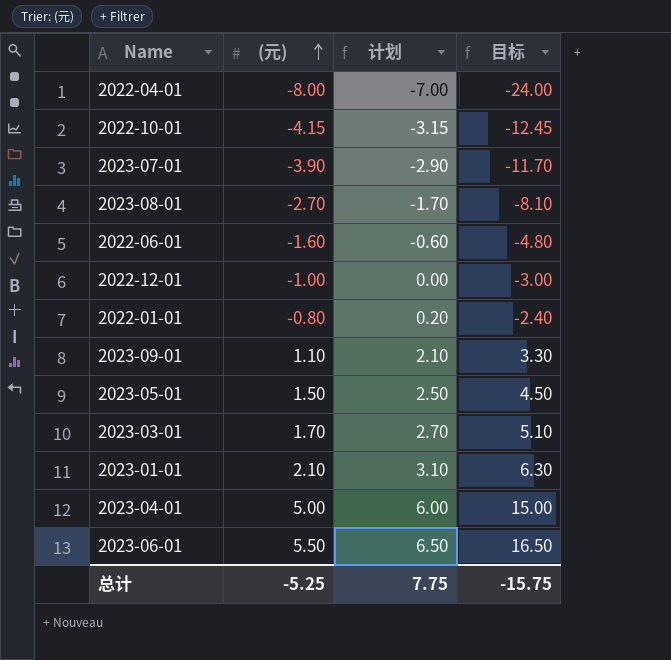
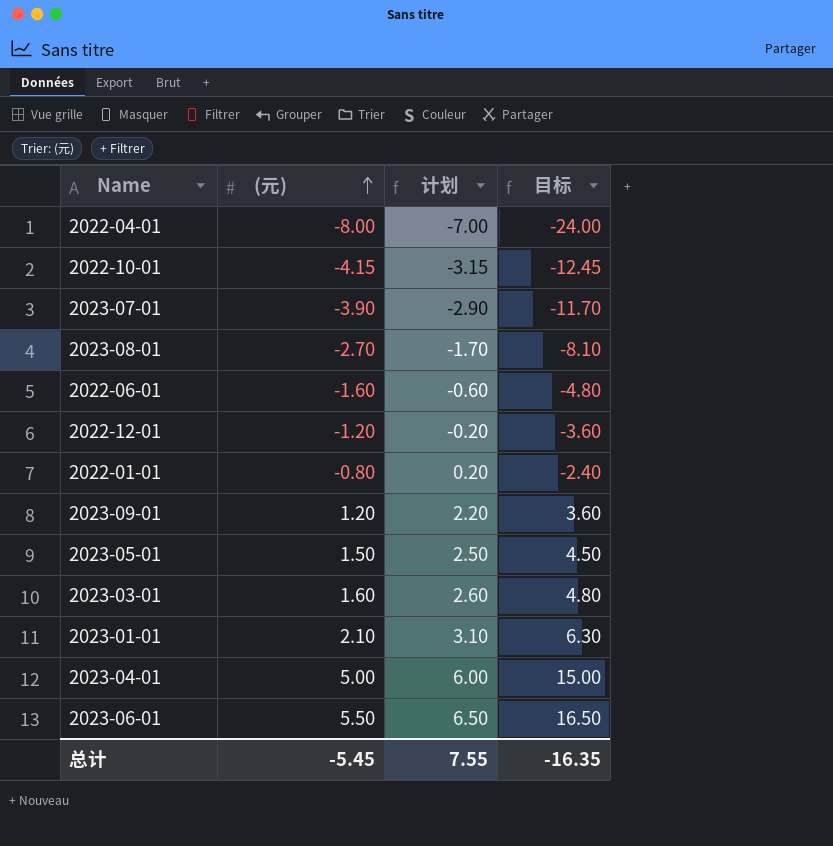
2022-12-01 | (元): -1.00 -> -1.20
2022-12-01 | 计划: 0.00 -> -0.20
2022-12-01 | 目标: -3.00 -> -3.60
2023-09-01 | (元): 1.10 -> 1.20
2023-09-01 | 计划: 2.10 -> 2.20
2023-09-01 | 目标: 3.30 -> 3.60
2023-03-01 | (元): 1.70 -> 1.60
2023-03-01 | 计划: 2.70 -> 2.60
2023-03-01 | 目标: 5.10 -> 4.80
总计 | (元): -5.25 -> -5.45
总计 | 计划: 7.75 -> 7.55
总计 | 目标: -15.75 -> -16.35

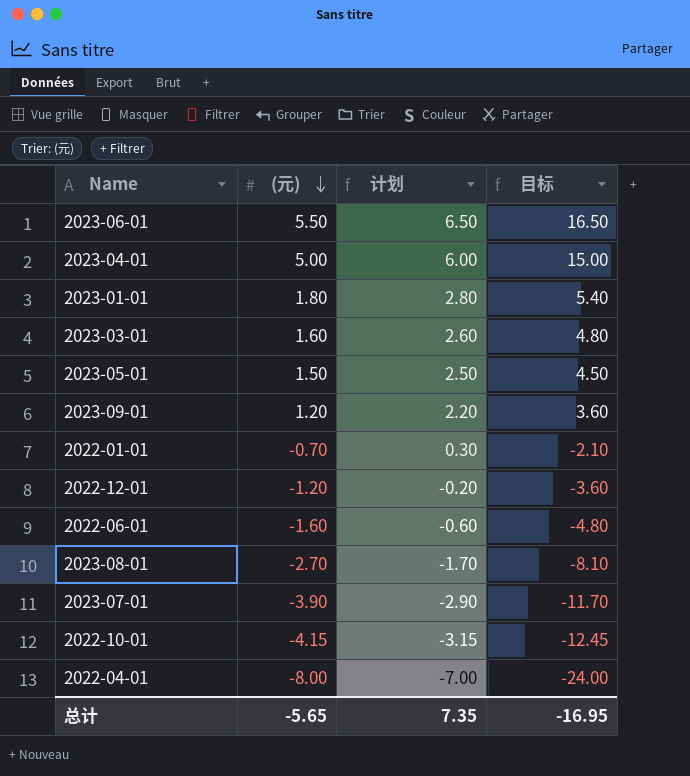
row order: (元) ascending -> (元) descending
2023-01-01 | (元): 2.10 -> 1.80
2023-01-01 | 计划: 3.10 -> 2.80
2023-01-01 | 目标: 6.30 -> 5.40
2022-01-01 | (元): -0.80 -> -0.70
2022-01-01 | 计划: 0.20 -> 0.30
2022-01-01 | 目标: -2.40 -> -2.10
总计 | (元): -5.45 -> -5.65
总计 | 计划: 7.55 -> 7.35
总计 | 目标: -16.35 -> -16.95

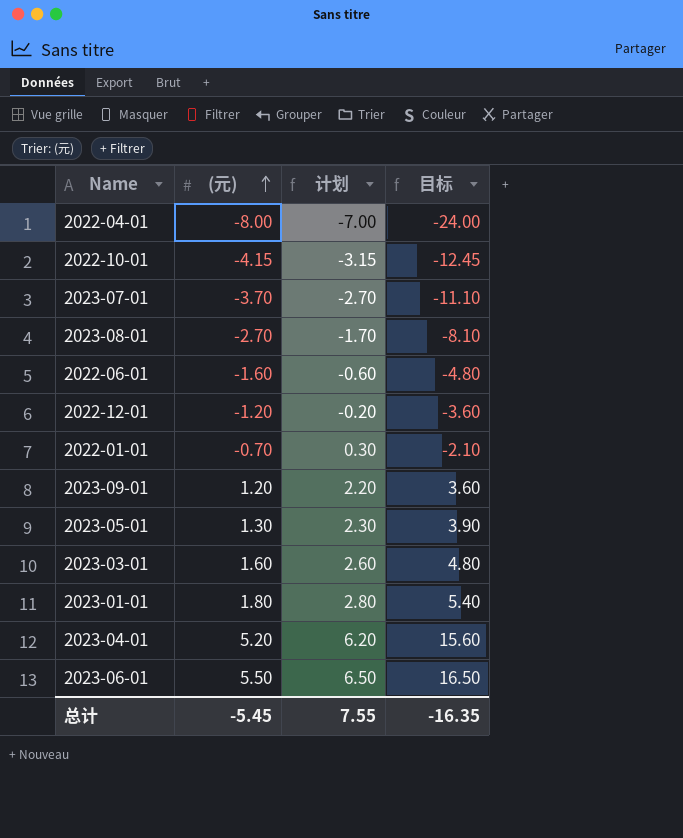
row order: (元) descending -> (元) ascending
2023-07-01 | (元): -3.90 -> -3.70
2023-07-01 | 计划: -2.90 -> -2.70
2023-07-01 | 目标: -11.70 -> -11.10
2023-05-01 | (元): 1.50 -> 1.30
2023-05-01 | 计划: 2.50 -> 2.30
2023-05-01 | 目标: 4.50 -> 3.90
2023-04-01 | (元): 5.00 -> 5.20
2023-04-01 | 计划: 6.00 -> 6.20
2023-04-01 | 目标: 15.00 -> 15.60
总计 | (元): -5.65 -> -5.45
总计 | 计划: 7.35 -> 7.55
总计 | 目标: -16.95 -> -16.35

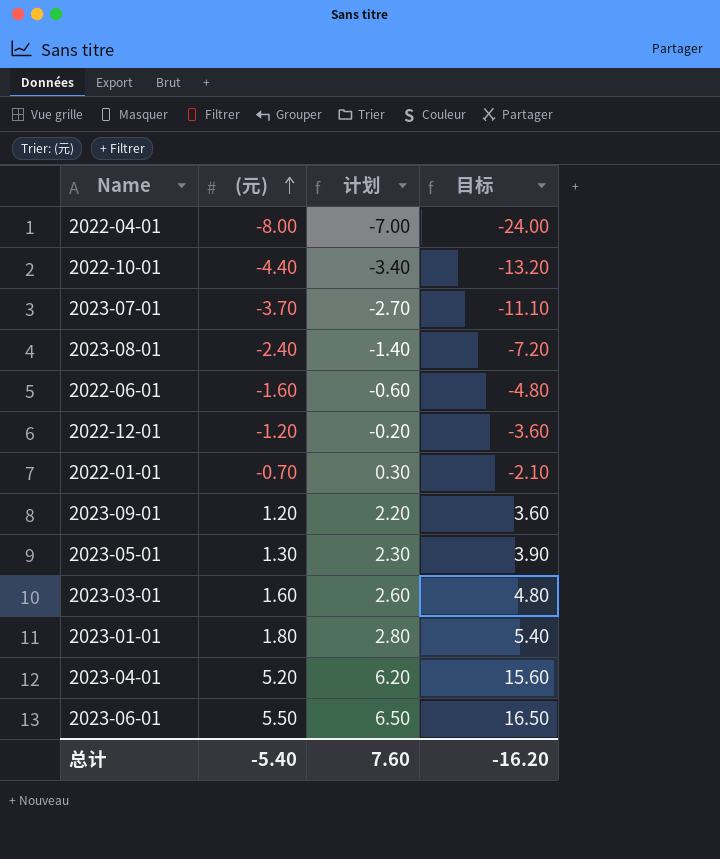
2022-10-01 | (元): -4.15 -> -4.40
2022-10-01 | 计划: -3.15 -> -3.40
2022-10-01 | 目标: -12.45 -> -13.20
2023-08-01 | (元): -2.70 -> -2.40
2023-08-01 | 计划: -1.70 -> -1.40
2023-08-01 | 目标: -8.10 -> -7.20
总计 | (元): -5.45 -> -5.40
总计 | 计划: 7.55 -> 7.60
总计 | 目标: -16.35 -> -16.20

